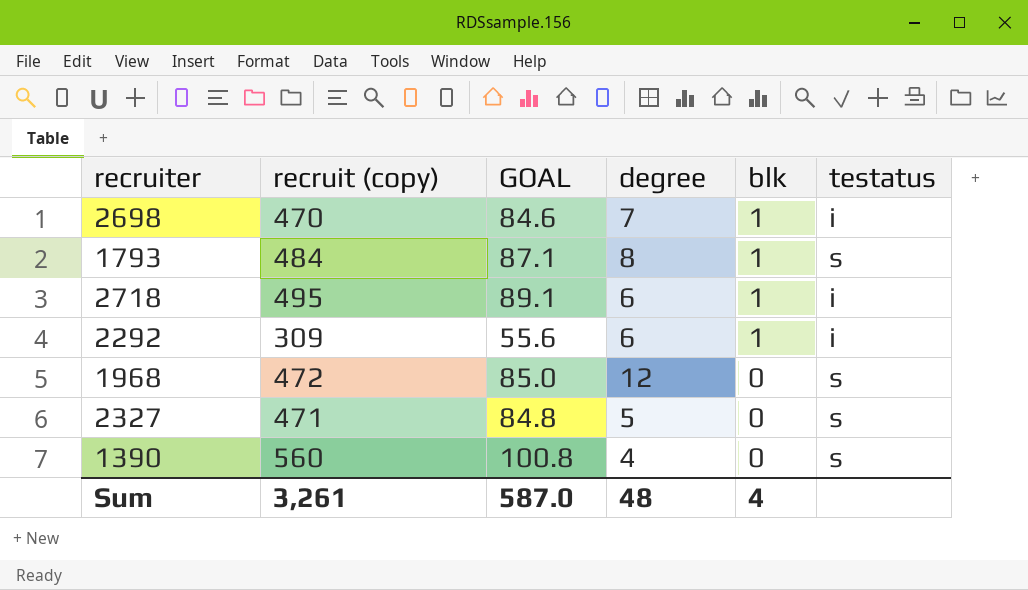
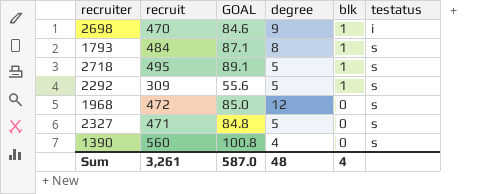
column name: recruit (copy) -> recruit
2698 | degree: 7 -> 9
2718 | degree: 6 -> 5
2718 | testatus: i -> s
2292 | degree: 6 -> 5
2292 | testatus: i -> s

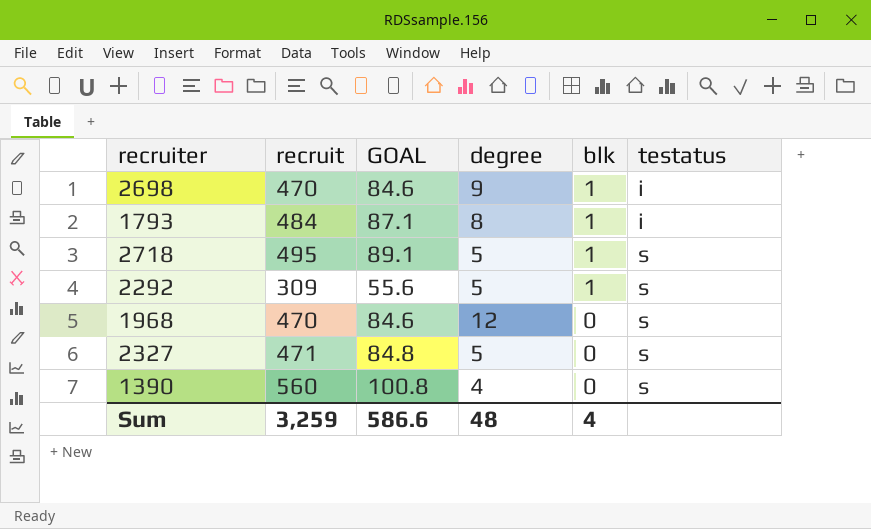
1793 | testatus: s -> i
1968 | recruit: 472 -> 470
1968 | GOAL: 85.0 -> 84.6
Sum | recruit: 3,261 -> 3,259
Sum | GOAL: 587.0 -> 586.6

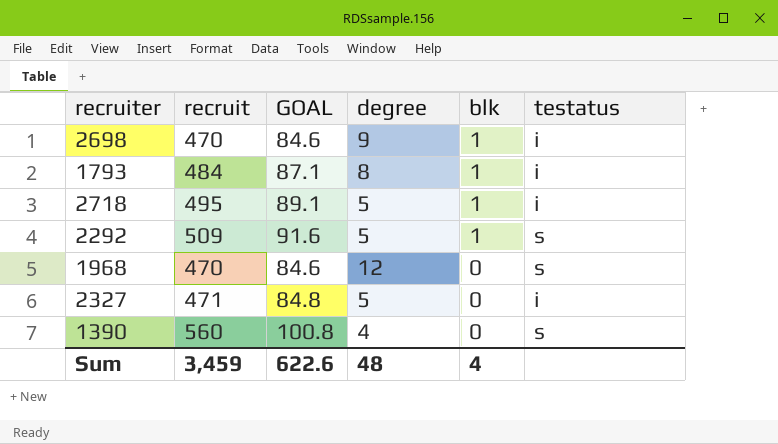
2718 | testatus: s -> i
2292 | recruit: 309 -> 509
2292 | GOAL: 55.6 -> 91.6
2327 | testatus: s -> i
Sum | recruit: 3,259 -> 3,459
Sum | GOAL: 586.6 -> 622.6

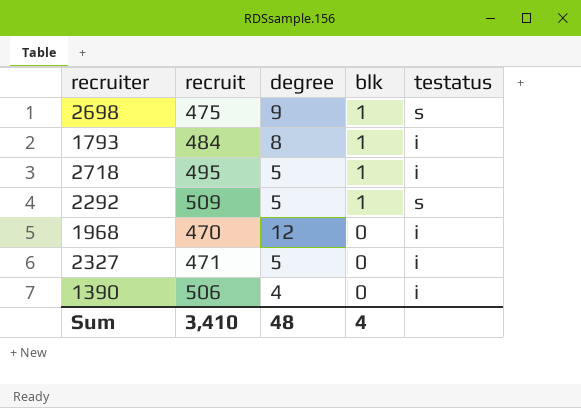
column GOAL | formula: [recruit] * 0.18 -> none
2698 | recruit: 470 -> 475
2698 | testatus: i -> s
1968 | testatus: s -> i
1390 | recruit: 560 -> 506
1390 | testatus: s -> i
Sum | recruit: 3,459 -> 3,410

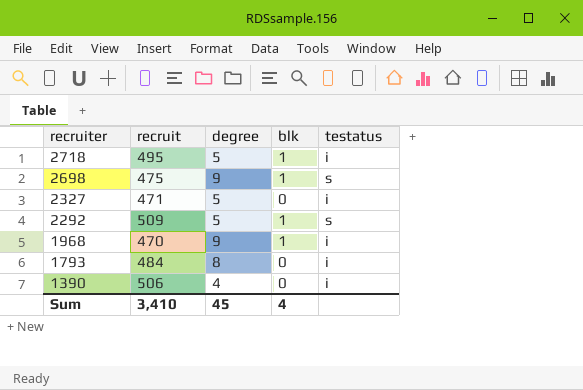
row order: blk descending -> recruiter descending
1968 | degree: 12 -> 9
1968 | blk: 0 -> 1
1793 | blk: 1 -> 0
Sum | degree: 48 -> 45

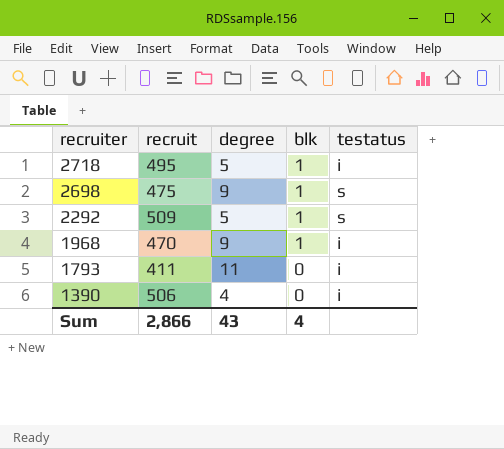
row 2327: 471 | 5 | 0 | i -> none
1793 | recruit: 484 -> 411
1793 | degree: 8 -> 11
Sum | recruit: 3,410 -> 2,866
Sum | degree: 45 -> 43

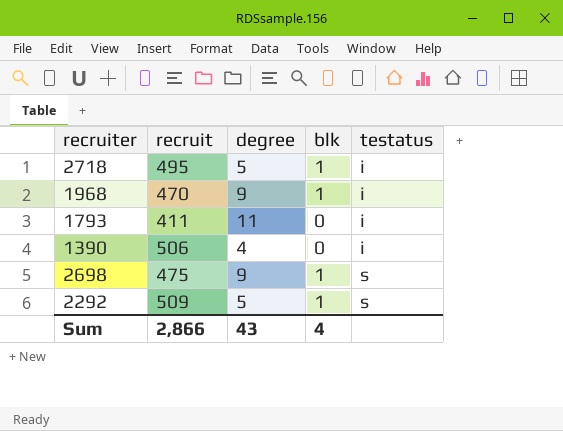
row order: recruiter descending -> testatus ascending

